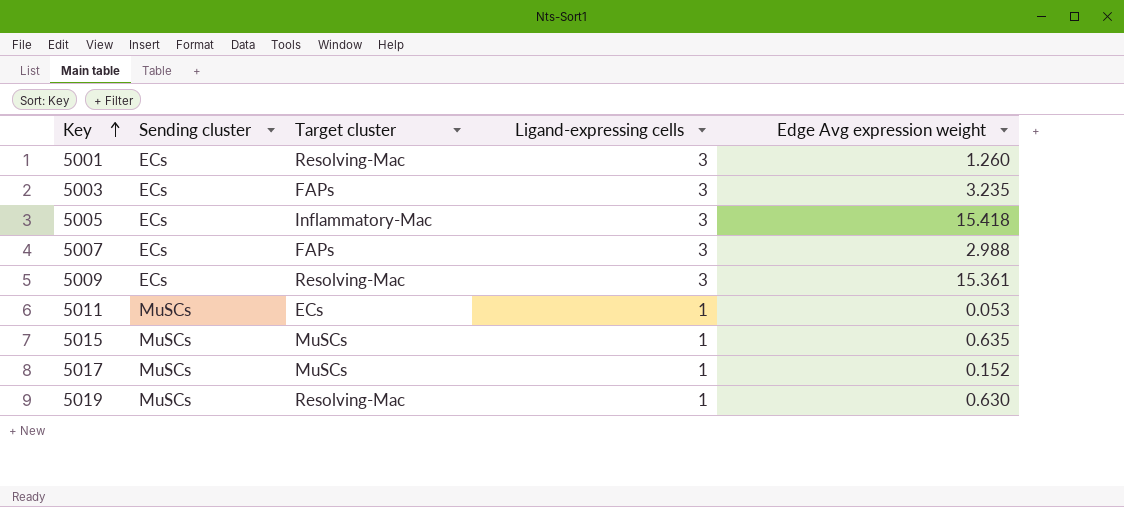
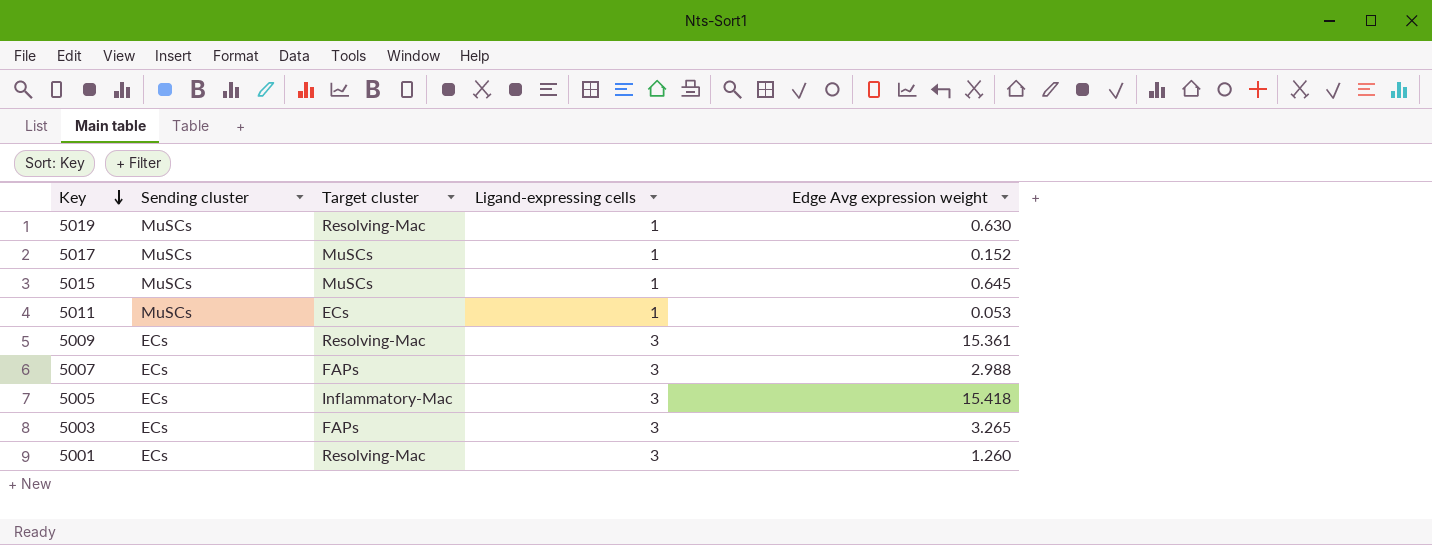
row order: Key ascending -> Key descending
5015 | Edge Avg expression weight: 0.635 -> 0.645
5003 | Edge Avg expression weight: 3.235 -> 3.265

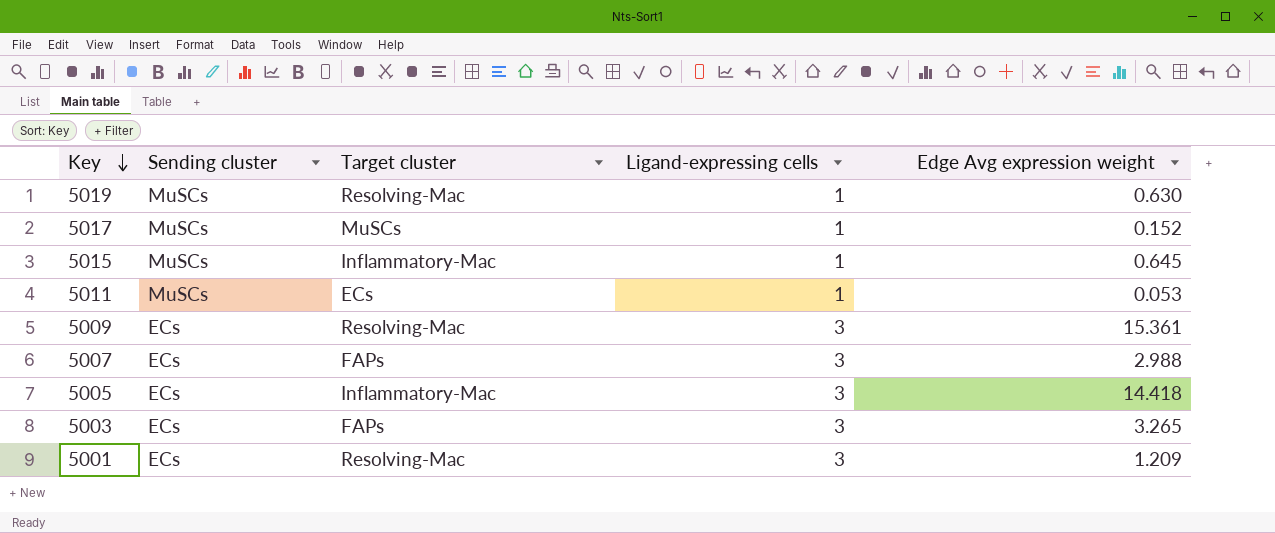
5015 | Target cluster: MuSCs -> Inflammatory-Mac
5005 | Edge Avg expression weight: 15.418 -> 14.418
5001 | Edge Avg expression weight: 1.260 -> 1.209

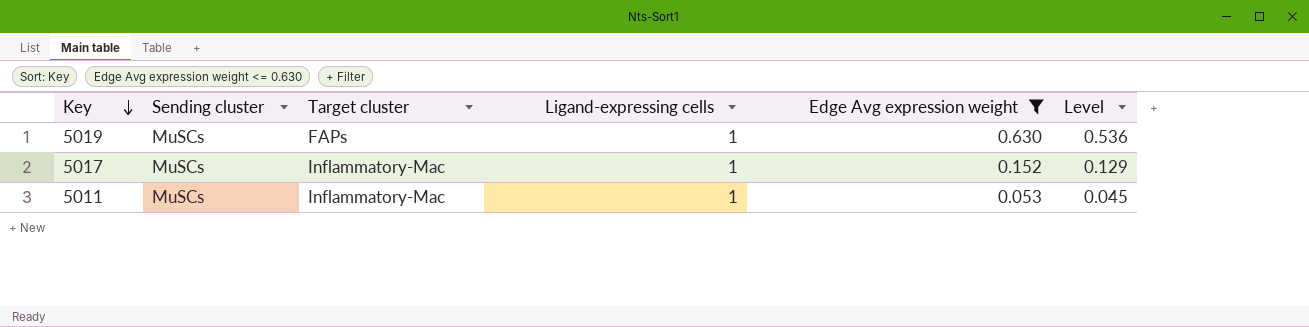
filter: none -> Edge Avg expression weight <= 0.630
column Level | formula: none -> [Edge Avg expression weight] * 0.85
5019 | Target cluster: Resolving-Mac -> FAPs
5017 | Target cluster: MuSCs -> Inflammatory-Mac
5011 | Target cluster: ECs -> Inflammatory-Mac

